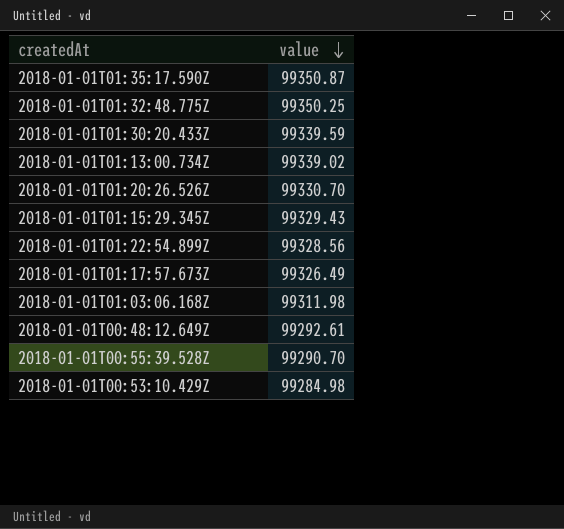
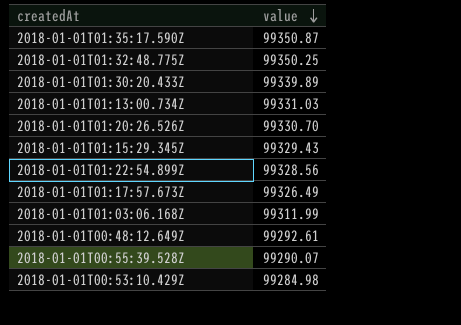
2018-01-01T01:30:20.433Z | value: 99339.59 -> 99339.89
2018-01-01T01:13:00.734Z | value: 99339.02 -> 99331.03
2018-01-01T01:03:06.168Z | value: 99311.98 -> 99311.99
2018-01-01T00:55:39.528Z | value: 99290.70 -> 99290.07

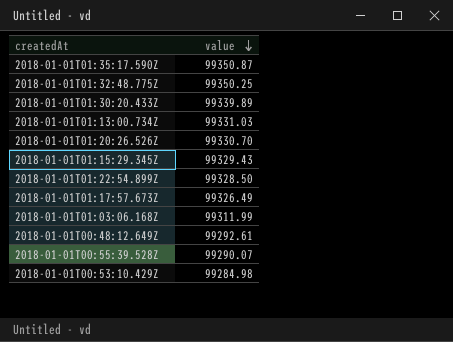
2018-01-01T01:22:54.899Z | value: 99328.56 -> 99328.50

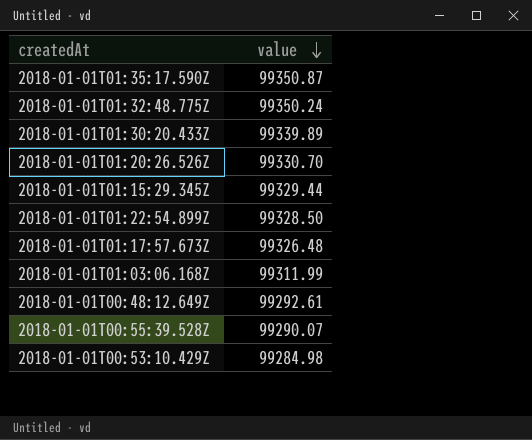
row 2018-01-01T01:13:00.734Z: 99331.03 -> none
2018-01-01T01:32:48.775Z | value: 99350.25 -> 99350.24
2018-01-01T01:15:29.345Z | value: 99329.43 -> 99329.44
2018-01-01T01:17:57.673Z | value: 99326.49 -> 99326.48

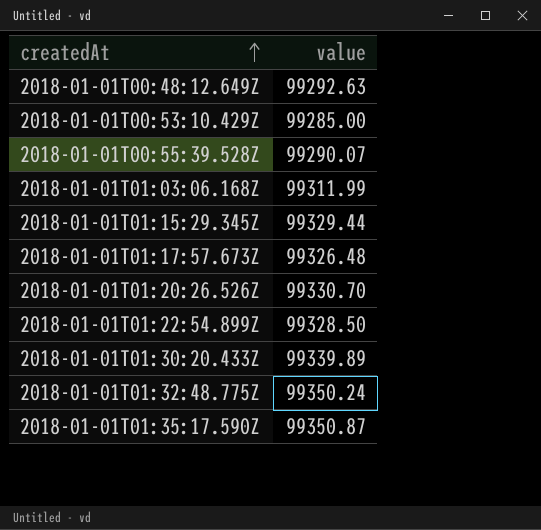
row order: value descending -> createdAt ascending
2018-01-01T00:48:12.649Z | value: 99292.61 -> 99292.63
2018-01-01T00:53:10.429Z | value: 99284.98 -> 99285.00

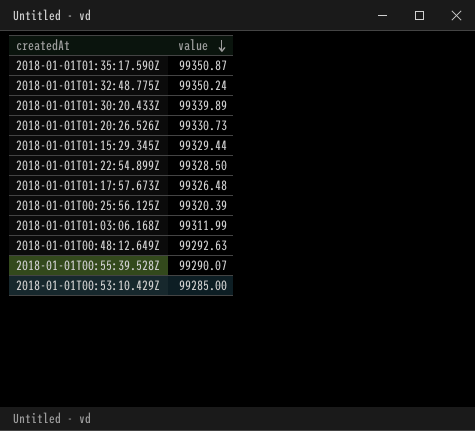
row order: createdAt ascending -> value descending
2018-01-01T01:20:26.526Z | value: 99330.70 -> 99330.73
row 2018-01-01T00:25:56.125Z: none -> 99320.39

